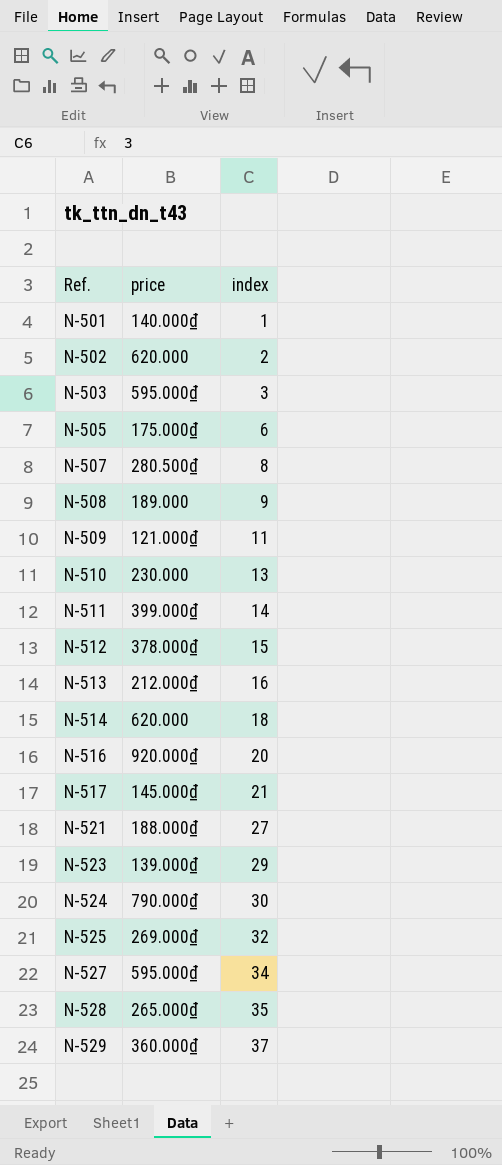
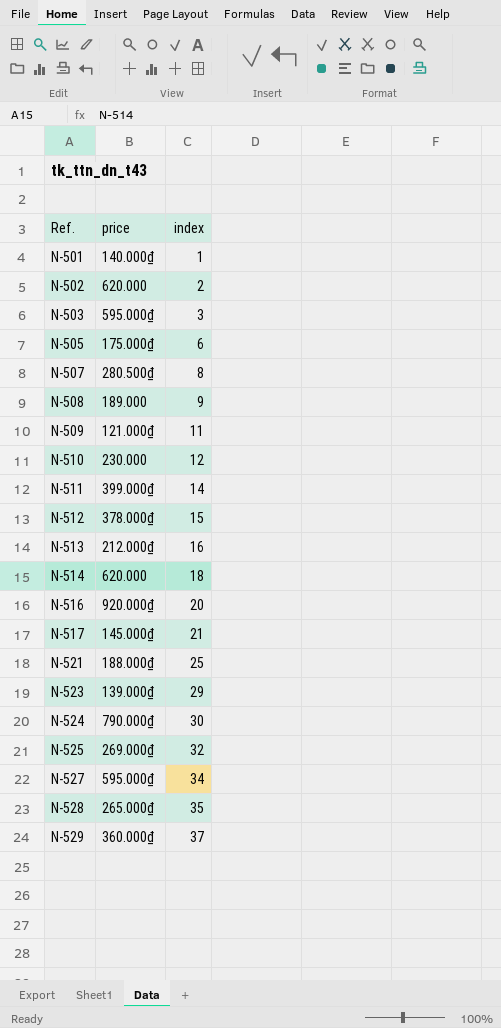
N-510 | index: 13 -> 12
N-521 | index: 27 -> 25

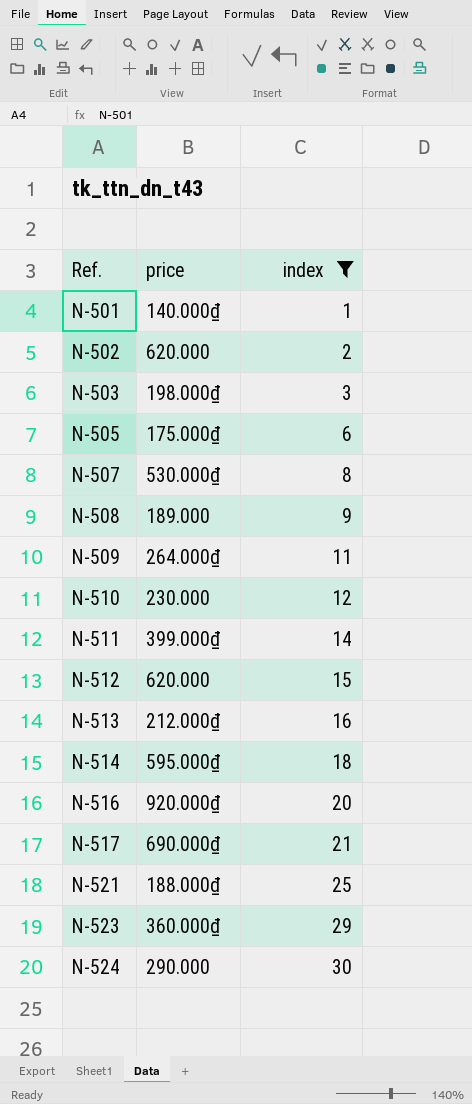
filter: none -> index <= 30
N-503 | price: 595.000₫ -> 198.000₫
N-507 | price: 280.500₫ -> 530.000₫
N-509 | price: 121.000₫ -> 264.000₫
N-512 | price: 378.000₫ -> 620.000
N-514 | price: 620.000 -> 595.000₫
N-517 | price: 145.000₫ -> 690.000₫
N-523 | price: 139.000₫ -> 360.000₫
N-524 | price: 790.000₫ -> 290.000

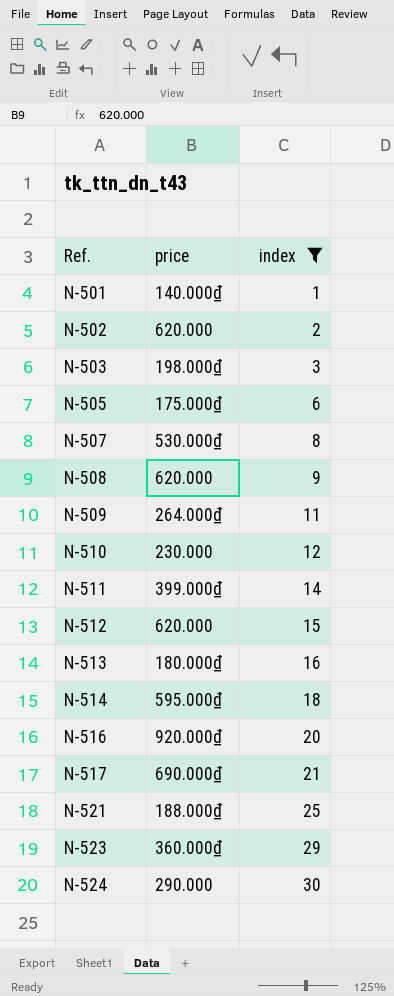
N-508 | price: 189.000 -> 620.000
N-513 | price: 212.000₫ -> 180.000₫

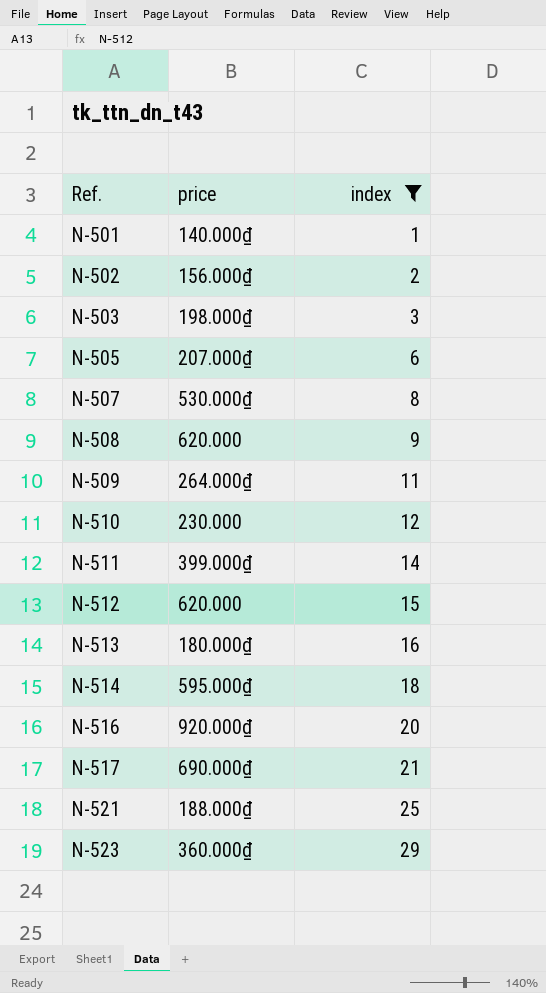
row N-524: 290.000 | 30 -> none
N-502 | price: 620.000 -> 156.000₫
N-505 | price: 175.000₫ -> 207.000₫

